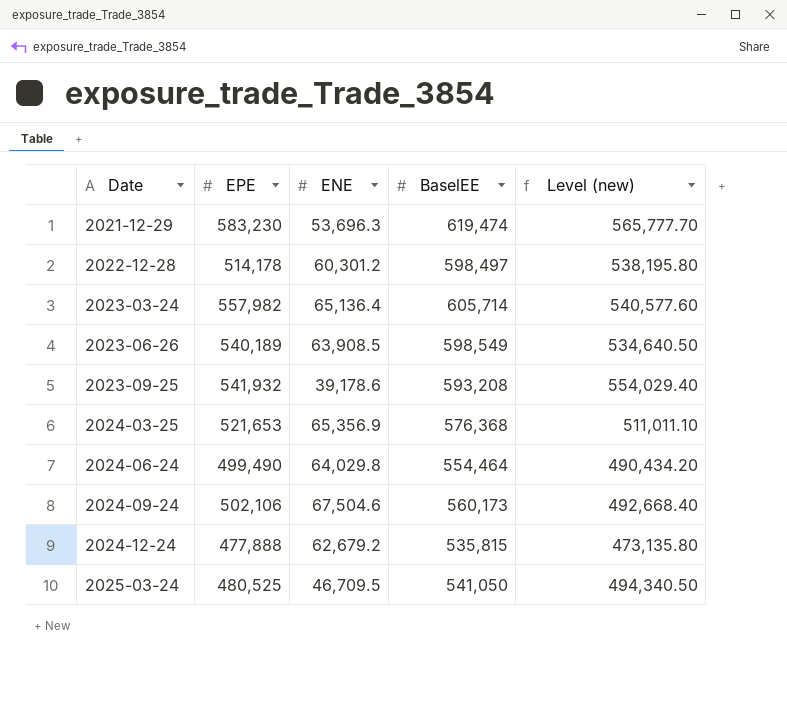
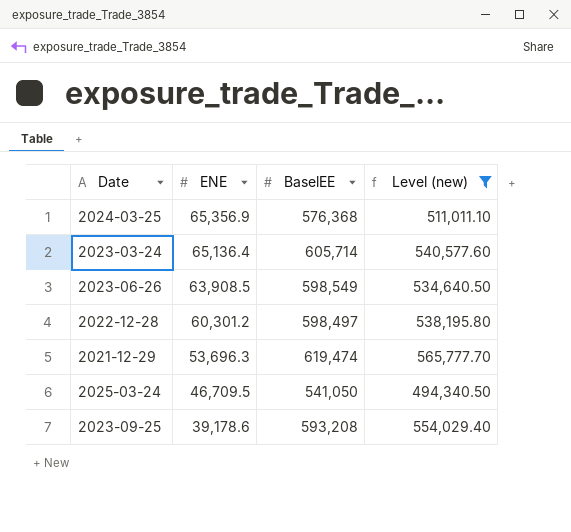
filter: none -> Level (new) >= 494,340.50
row order: Date ascending -> ENE descending
column EPE | position: 2 -> none

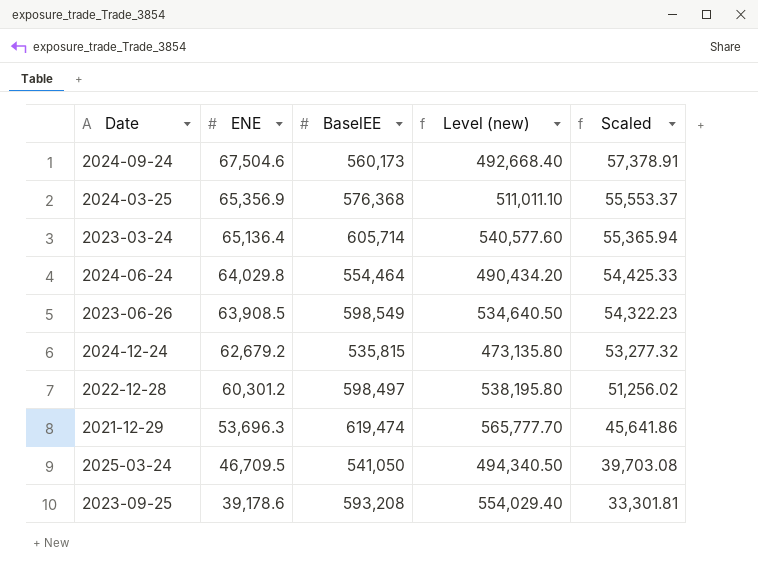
filter: Level (new) >= 494,340.50 -> none
column Scaled | formula: none -> [ENE] * 0.85

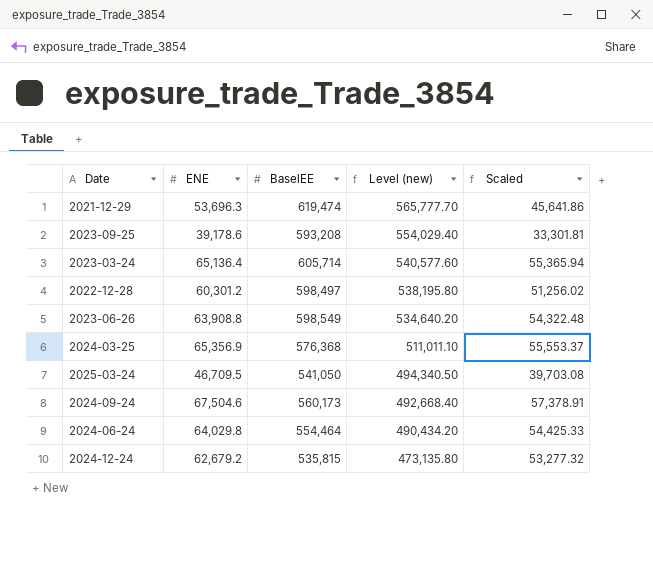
row order: ENE descending -> Level (new) descending
2023-06-26 | ENE: 63,908.5 -> 63,908.8
2023-06-26 | Level (new): 534,640.50 -> 534,640.20
2023-06-26 | Scaled: 54,322.23 -> 54,322.48

